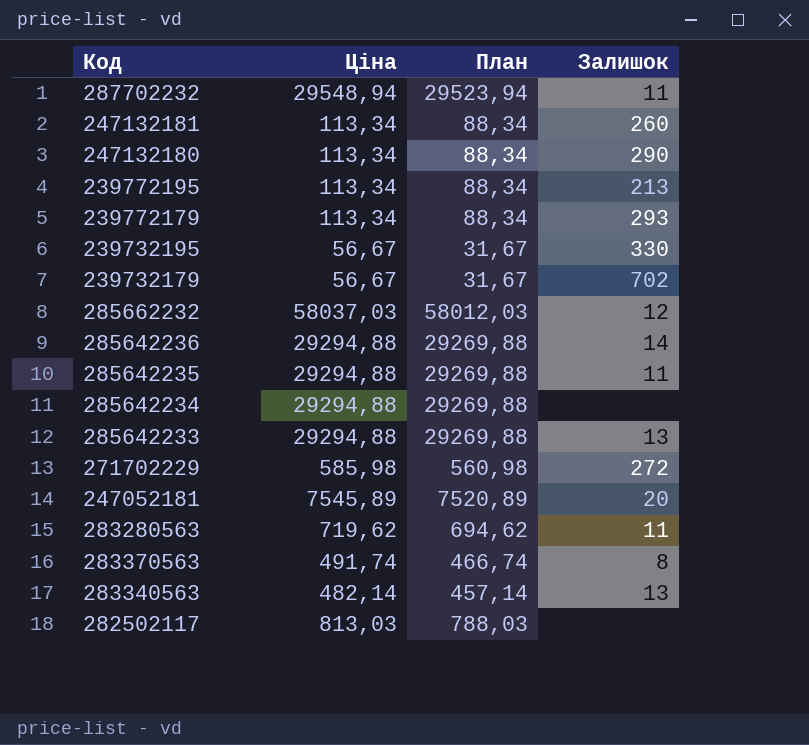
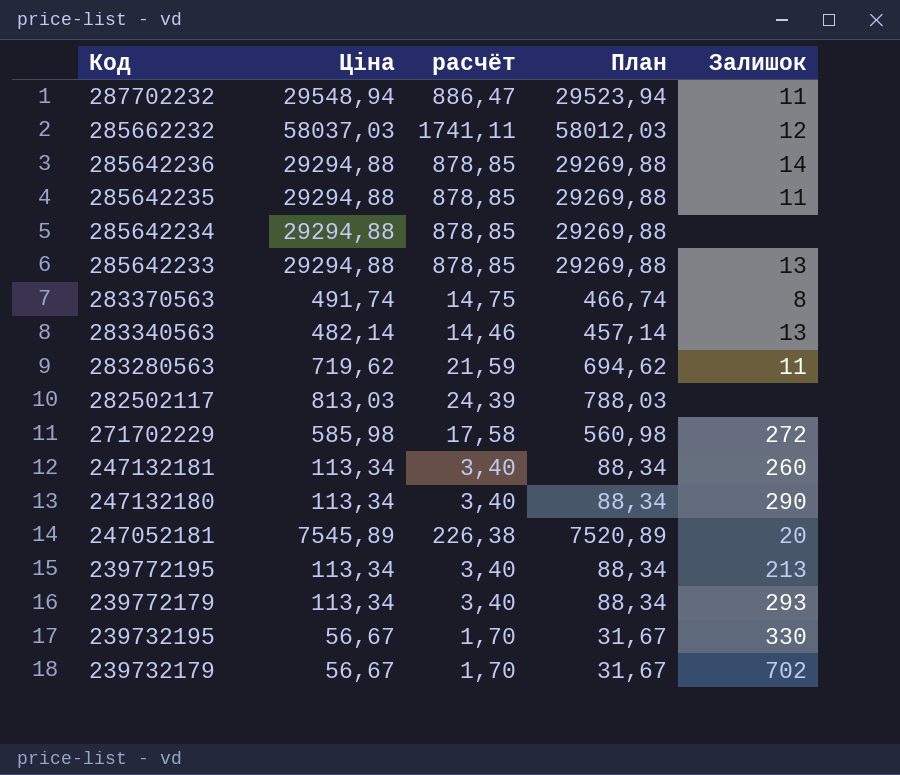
row order: none -> Код descending
column расчёт | formula: none -> [Ціна] * 0,03

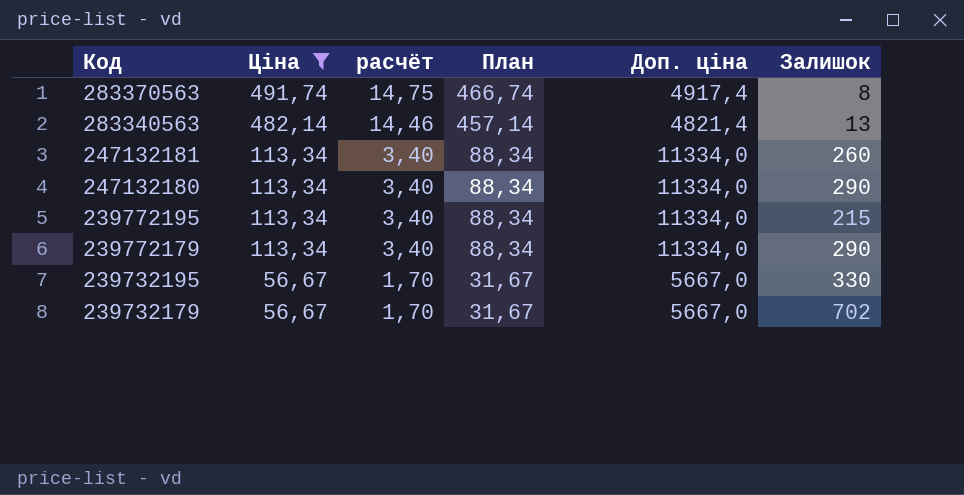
filter: none -> Ціна <= 491,74
column Доп. ціна | position: none -> 5
239772195 | Залишок: 213 -> 215
239772179 | Залишок: 293 -> 290

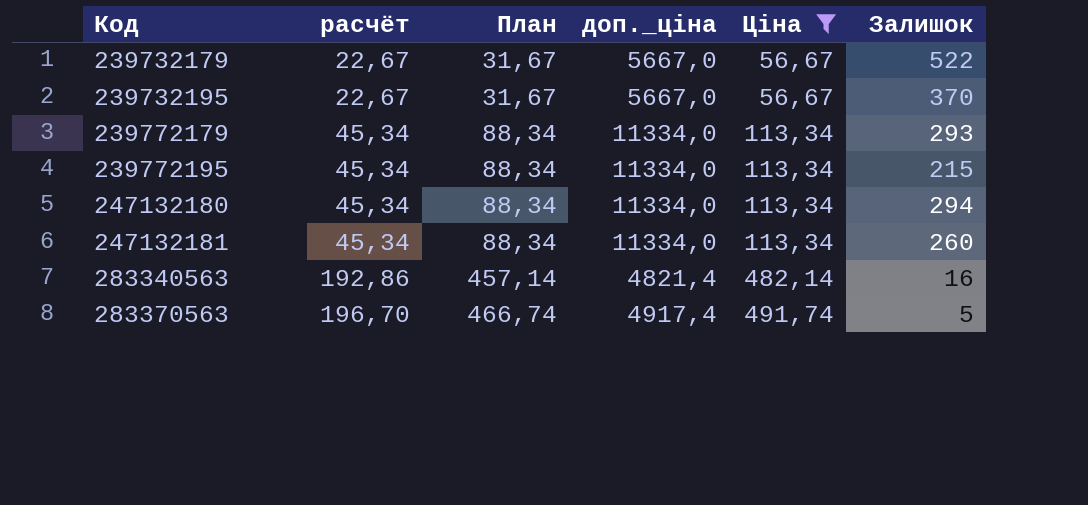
row order: Код descending -> Код ascending
column расчёт | formula: [Ціна] * 0,03 -> [Ціна] * 0,4
column name: Доп. ціна -> доп._ціна
column Ціна | position: 2 -> 5
239732179 | Залишок: 702 -> 522
239732195 | Залишок: 330 -> 370
239772179 | Залишок: 290 -> 293
247132180 | Залишок: 290 -> 294
283340563 | Залишок: 13 -> 16
283370563 | Залишок: 8 -> 5

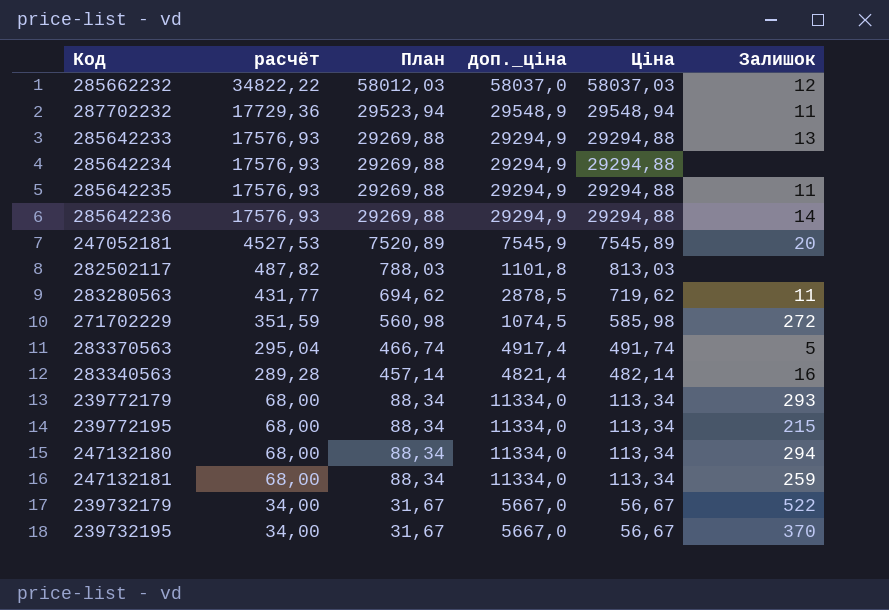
filter: Ціна <= 491,74 -> none
row order: Код ascending -> расчёт descending
column расчёт | formula: [Ціна] * 0,4 -> [Ціна] * 0,6
247132181 | Залишок: 260 -> 259

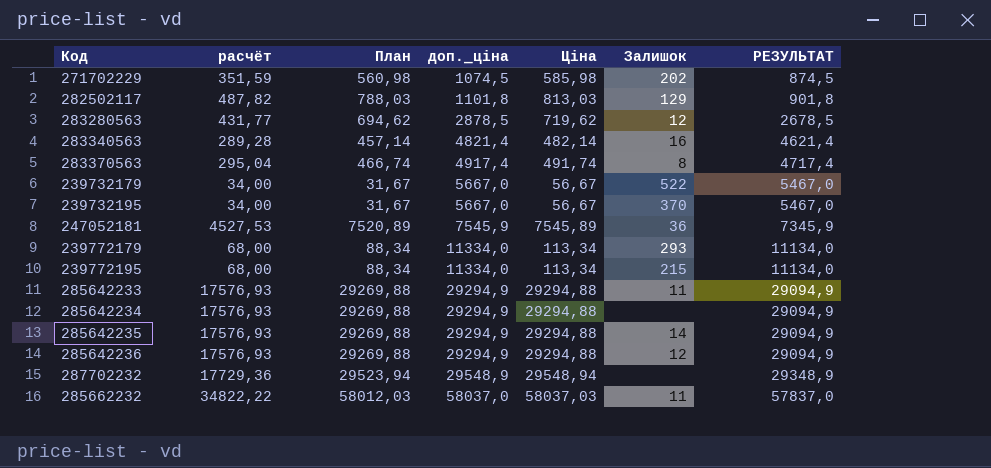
row order: расчёт descending -> доп._ціна ascending
column РЕЗУЛЬТАТ | formula: none -> [доп._ціна] - 200
row 247132180: 68,00 | 88,34 | 11334,0 | 113,34 | 294 -> none
row 247132181: 68,00 | 88,34 | 11334,0 | 113,34 | 259 -> none
271702229 | Залишок: 272 -> 202
282502117 | Залишок: none -> 129
283280563 | Залишок: 11 -> 12
283370563 | Залишок: 5 -> 8
247052181 | Залишок: 20 -> 36
285642233 | Залишок: 13 -> 11
285642235 | Залишок: 11 -> 14
285642236 | Залишок: 14 -> 12
287702232 | Залишок: 11 -> none
285662232 | Залишок: 12 -> 11

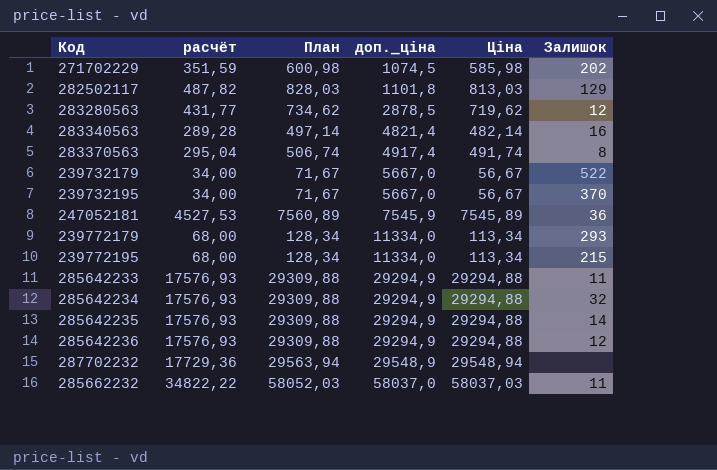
column РЕЗУЛЬТАТ | formula: [доп._ціна] - 200 -> none
column План | formula: [Ціна] - 25 -> [Ціна] + 15
285642234 | Залишок: none -> 32

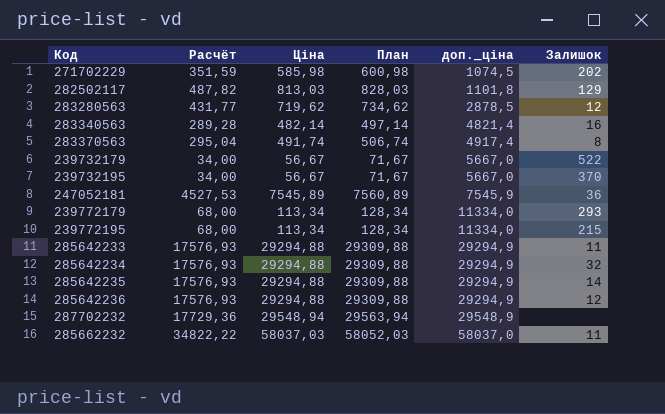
column name: расчёт -> Расчёт
column Ціна | position: 5 -> 3

